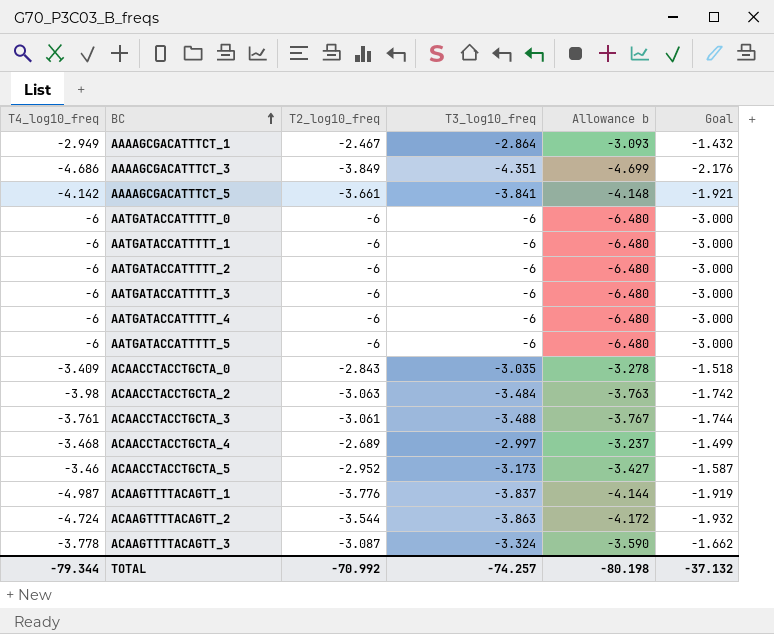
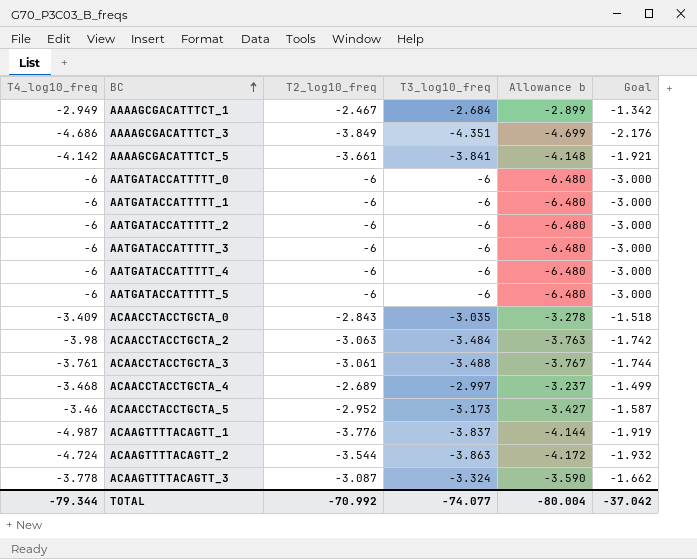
AAAAGCGACATTTCT_1 | T3_log10_freq: -2.864 -> -2.684
AAAAGCGACATTTCT_1 | Allowance b: -3.093 -> -2.899
AAAAGCGACATTTCT_1 | Goal: -1.432 -> -1.342
TOTAL | T3_log10_freq: -74.257 -> -74.077
TOTAL | Allowance b: -80.198 -> -80.004
TOTAL | Goal: -37.132 -> -37.042

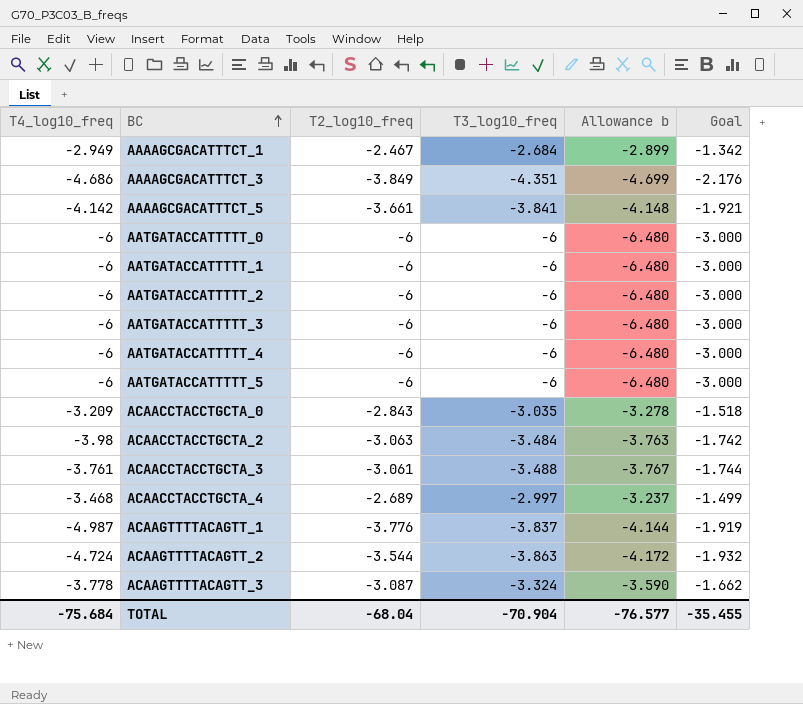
row ACAACCTACCTGCTA_5: -3.46 | -2.952 | -3.173 | -3.427 | -1.587 -> none
ACAACCTACCTGCTA_0 | T4_log10_freq: -3.409 -> -3.209
TOTAL | T4_log10_freq: -79.344 -> -75.684
TOTAL | T2_log10_freq: -70.992 -> -68.04
TOTAL | T3_log10_freq: -74.077 -> -70.904
TOTAL | Allowance b: -80.004 -> -76.577
TOTAL | Goal: -37.042 -> -35.455

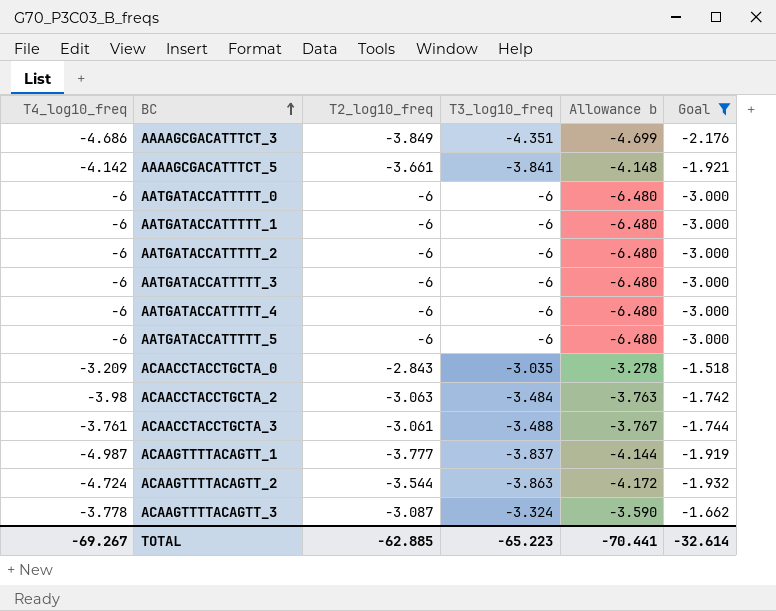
filter: none -> Goal <= -1.518
ACAAGTTTTACAGTT_1 | T2_log10_freq: -3.776 -> -3.777
TOTAL | T4_log10_freq: -75.684 -> -69.267
TOTAL | T2_log10_freq: -68.04 -> -62.885
TOTAL | T3_log10_freq: -70.904 -> -65.223
TOTAL | Allowance b: -76.577 -> -70.441
TOTAL | Goal: -35.455 -> -32.614

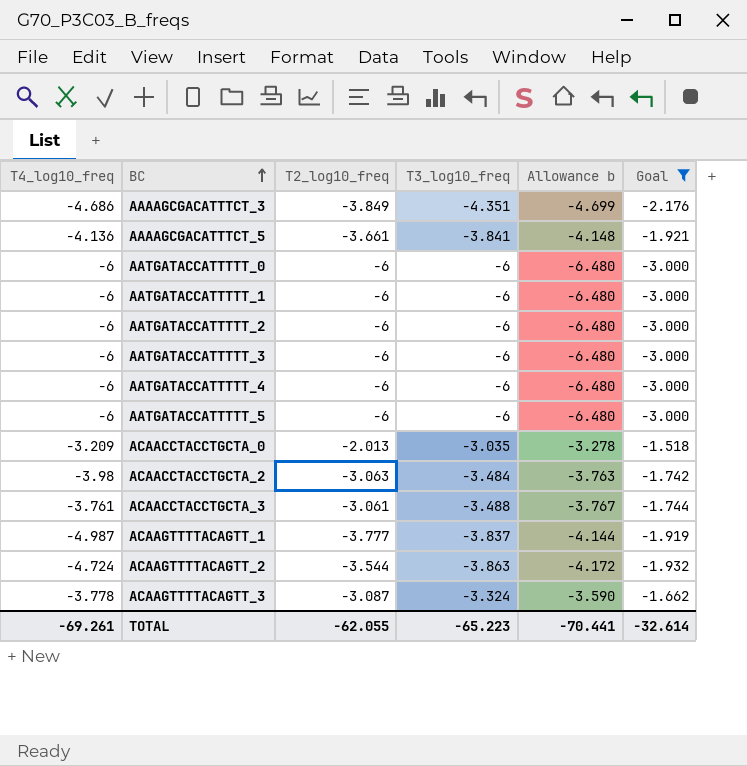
AAAAGCGACATTTCT_5 | T4_log10_freq: -4.142 -> -4.136
ACAACCTACCTGCTA_0 | T2_log10_freq: -2.843 -> -2.013
TOTAL | T4_log10_freq: -69.267 -> -69.261
TOTAL | T2_log10_freq: -62.885 -> -62.055

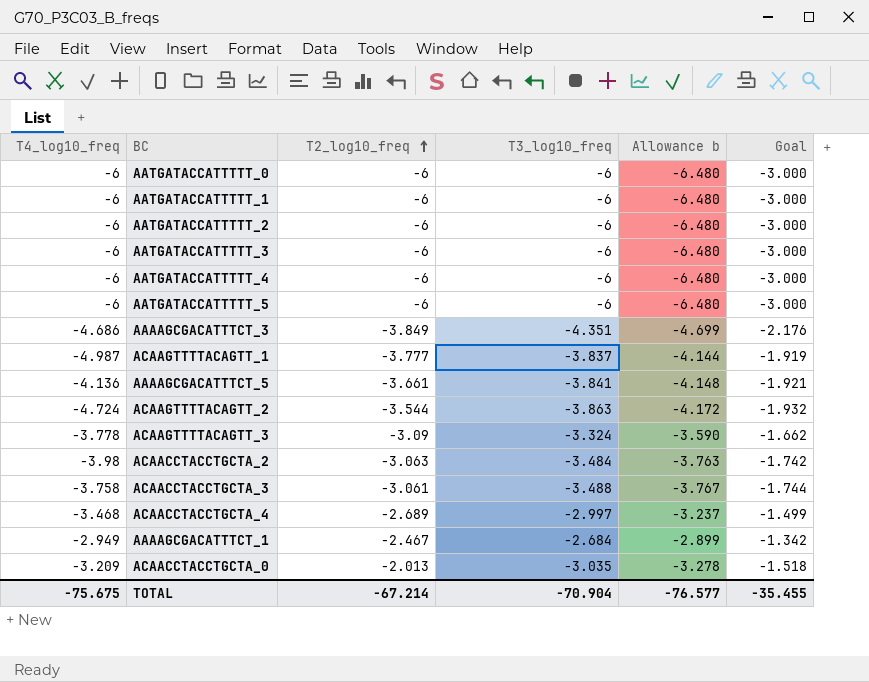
filter: Goal <= -1.518 -> none
row order: BC ascending -> T2_log10_freq ascending
ACAAGTTTTACAGTT_3 | T2_log10_freq: -3.087 -> -3.09
ACAACCTACCTGCTA_3 | T4_log10_freq: -3.761 -> -3.758
TOTAL | T4_log10_freq: -69.261 -> -75.675
TOTAL | T2_log10_freq: -62.055 -> -67.214
TOTAL | T3_log10_freq: -65.223 -> -70.904
TOTAL | Allowance b: -70.441 -> -76.577
TOTAL | Goal: -32.614 -> -35.455

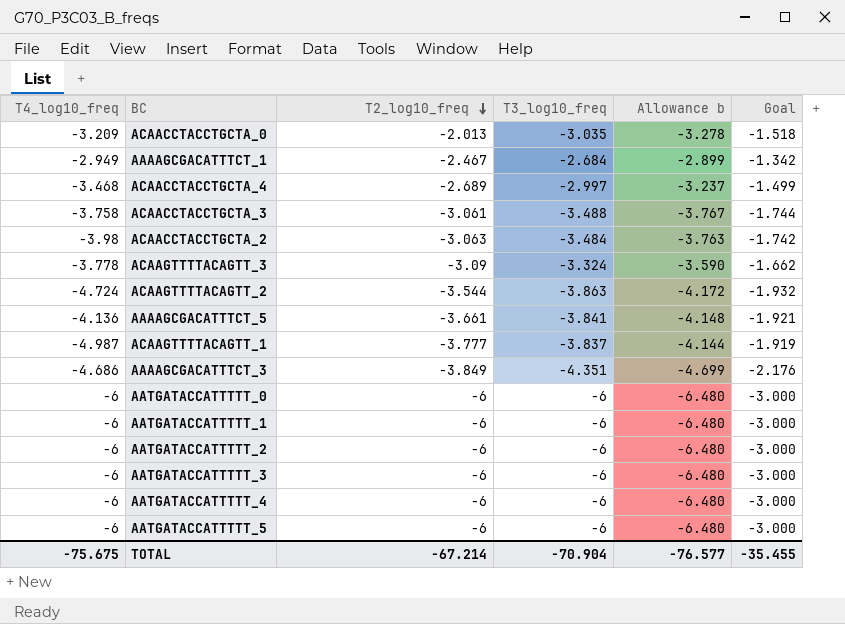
row order: T2_log10_freq ascending -> T2_log10_freq descending

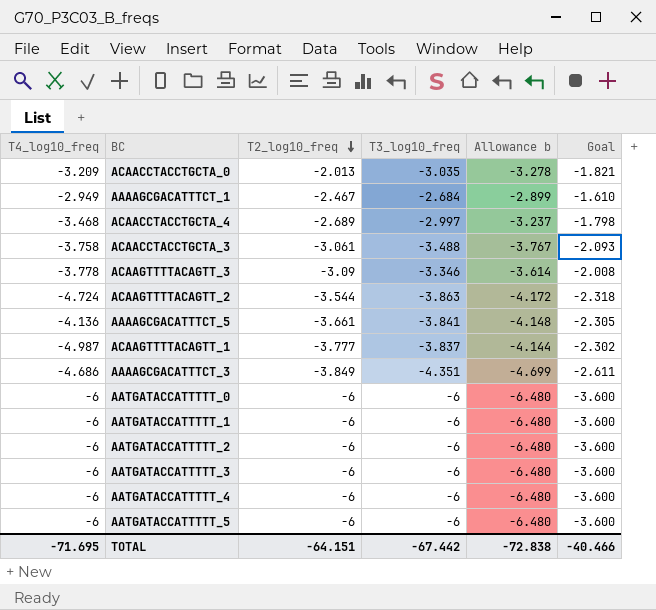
column Goal | formula: [T3_log10_freq] * 0.5 -> [T3_log10_freq] * 0.6
row ACAACCTACCTGCTA_2: -3.98 | -3.063 | -3.484 | -3.763 | -1.742 -> none
ACAAGTTTTACAGTT_3 | T3_log10_freq: -3.324 -> -3.346
ACAAGTTTTACAGTT_3 | Allowance b: -3.590 -> -3.614
TOTAL | T4_log10_freq: -75.675 -> -71.695
TOTAL | T2_log10_freq: -67.214 -> -64.151
TOTAL | T3_log10_freq: -70.904 -> -67.442
TOTAL | Allowance b: -76.577 -> -72.838
TOTAL | Goal: -35.455 -> -40.466

